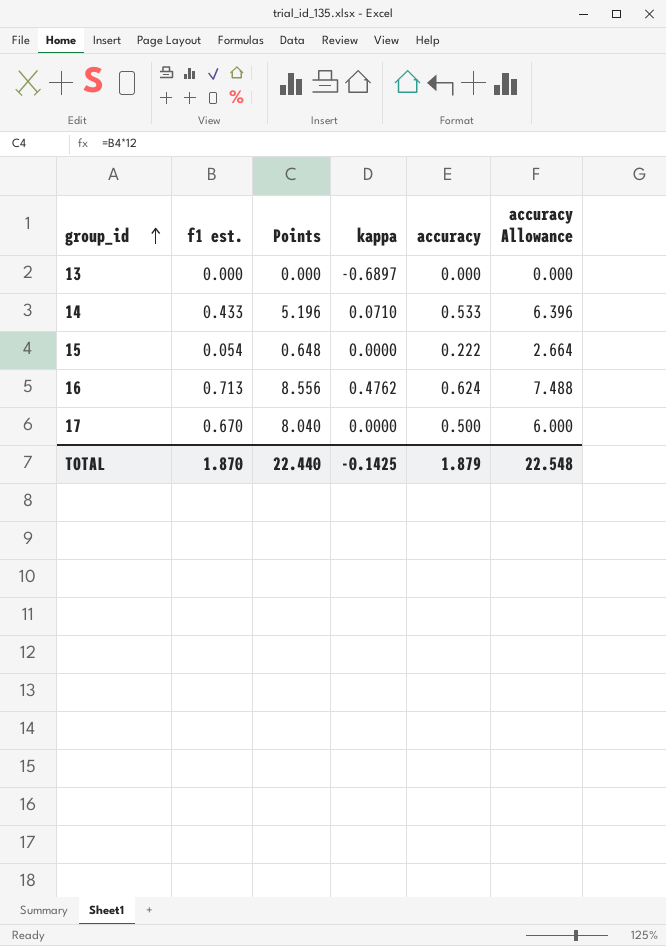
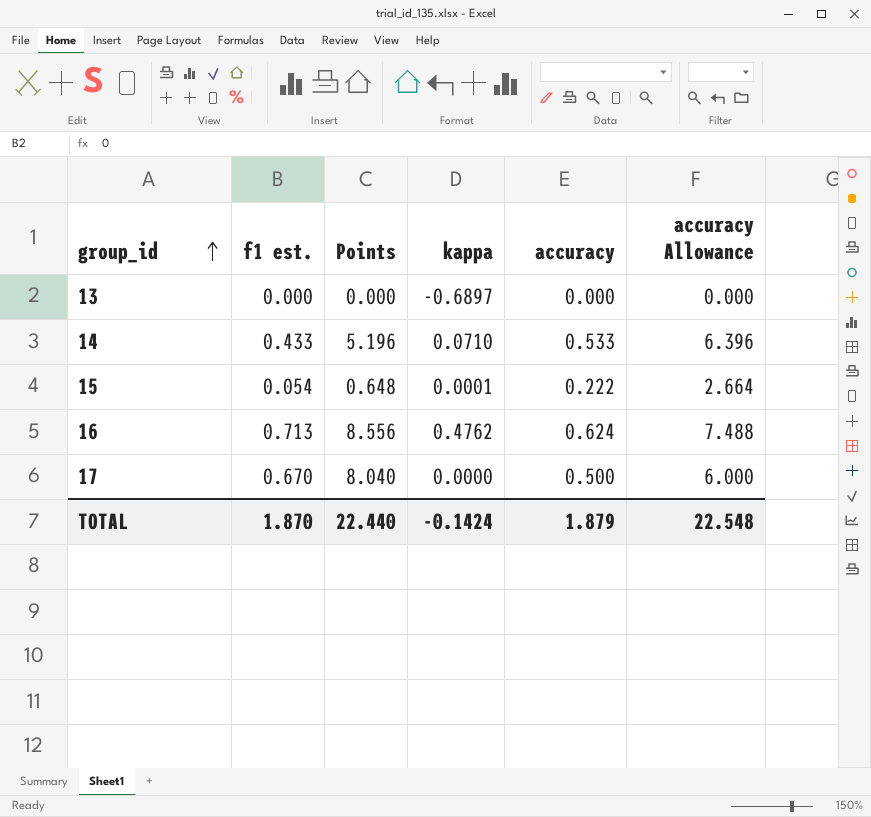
15 | kappa: 0.0000 -> 0.0001
TOTAL | kappa: -0.1425 -> -0.1424

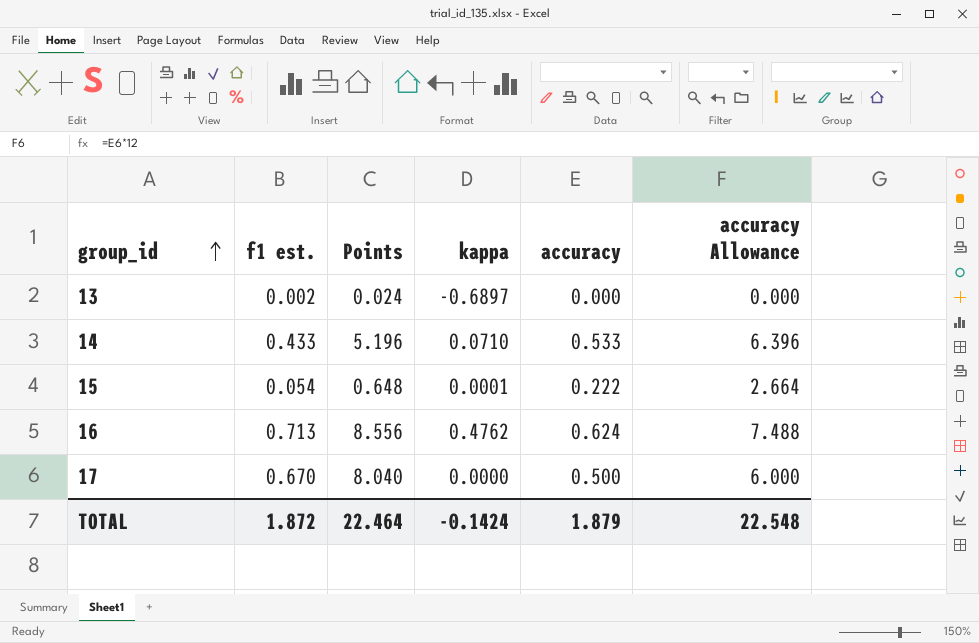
13 | f1 est.: 0.000 -> 0.002
13 | Points: 0.000 -> 0.024
TOTAL | f1 est.: 1.870 -> 1.872
TOTAL | Points: 22.440 -> 22.464

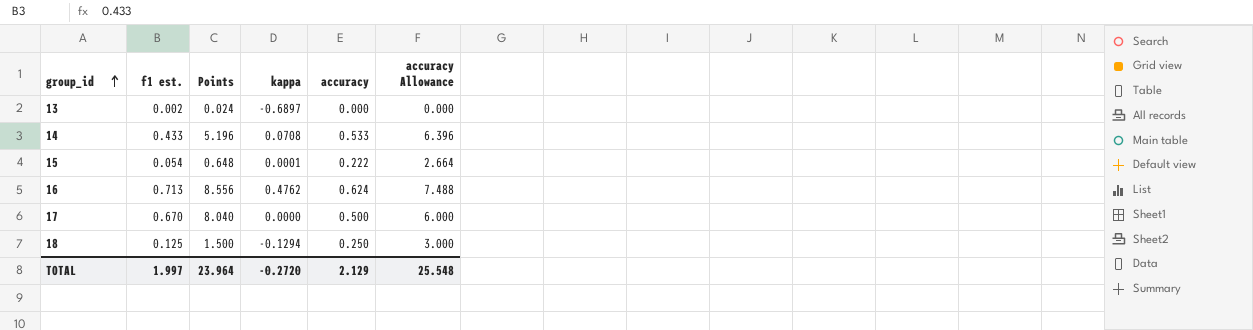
14 | kappa: 0.0710 -> 0.0708
row 18: none -> 0.125 | 1.500 | -0.1294 | 0.250 | 3.000
TOTAL | f1 est.: 1.872 -> 1.997
TOTAL | Points: 22.464 -> 23.964
TOTAL | kappa: -0.1424 -> -0.2720
TOTAL | accuracy: 1.879 -> 2.129
TOTAL | accuracy Allowance: 22.548 -> 25.548

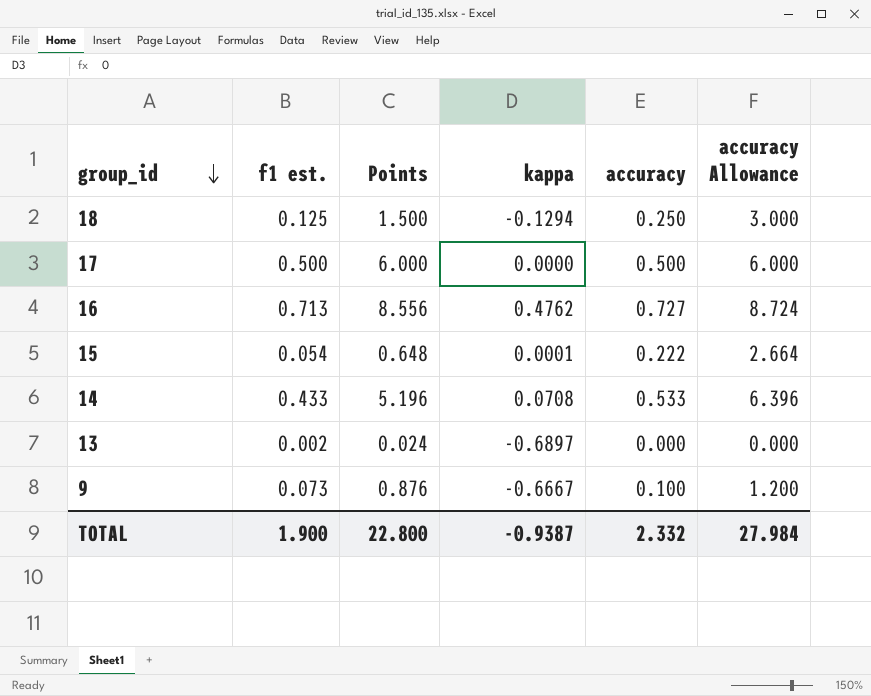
row order: group_id ascending -> group_id descending
17 | f1 est.: 0.670 -> 0.500
17 | Points: 8.040 -> 6.000
16 | accuracy: 0.624 -> 0.727
16 | accuracy Allowance: 7.488 -> 8.724
row 9: none -> 0.073 | 0.876 | -0.6667 | 0.100 | 1.200
TOTAL | f1 est.: 1.997 -> 1.900
TOTAL | Points: 23.964 -> 22.800
TOTAL | kappa: -0.2720 -> -0.9387
TOTAL | accuracy: 2.129 -> 2.332
TOTAL | accuracy Allowance: 25.548 -> 27.984

